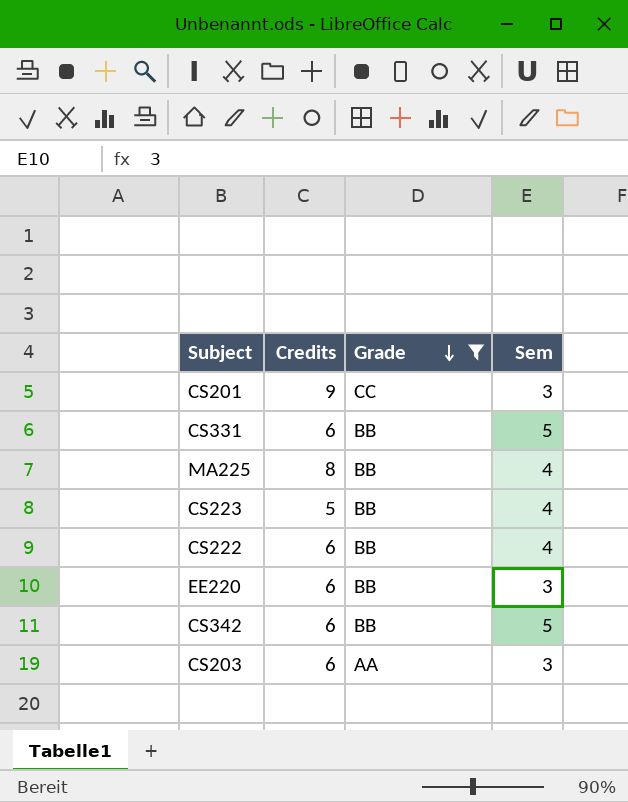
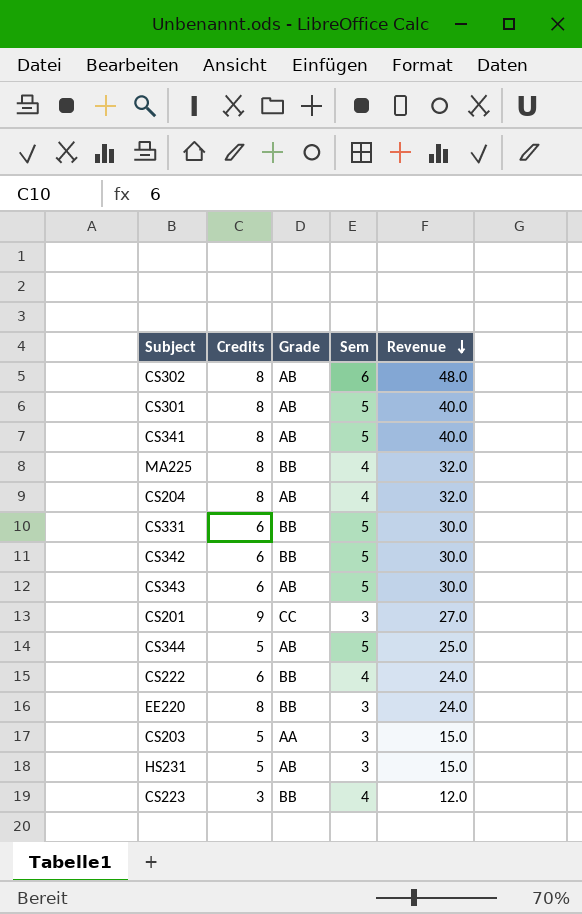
filter: Grade != AB -> none
row order: Grade descending -> Revenue descending
column Revenue | formula: none -> [Credits] * [Sem]
EE220 | Credits: 6 -> 8
CS203 | Credits: 6 -> 5
CS223 | Credits: 5 -> 3

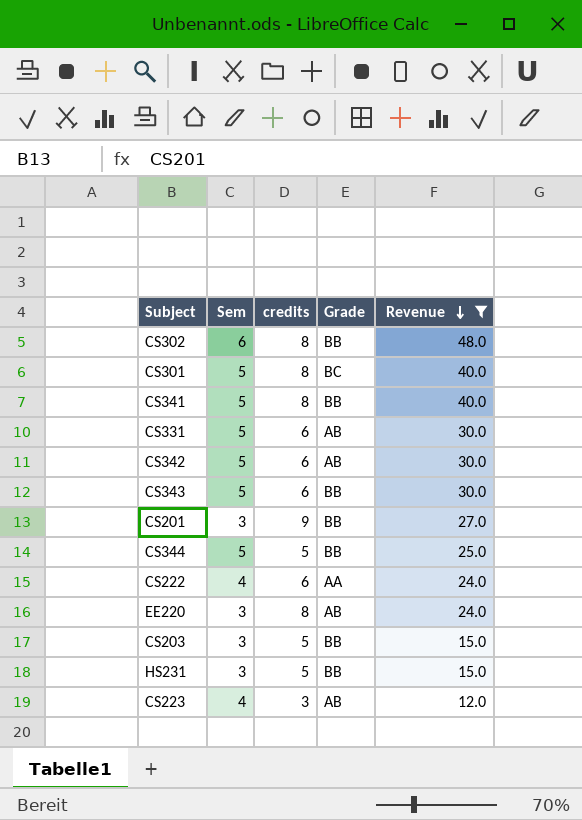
filter: none -> Revenue != 32.0
column Sem | position: 4 -> 2
column name: Credits -> credits
CS302 | Grade: AB -> BB
CS301 | Grade: AB -> BC
CS341 | Grade: AB -> BB
CS331 | Grade: BB -> AB
CS342 | Grade: BB -> AB
CS343 | Grade: AB -> BB
CS201 | Grade: CC -> BB
CS344 | Grade: AB -> BB
CS222 | Grade: BB -> AA
EE220 | Grade: BB -> AB
CS203 | Grade: AA -> BB
HS231 | Grade: AB -> BB
CS223 | Grade: BB -> AB

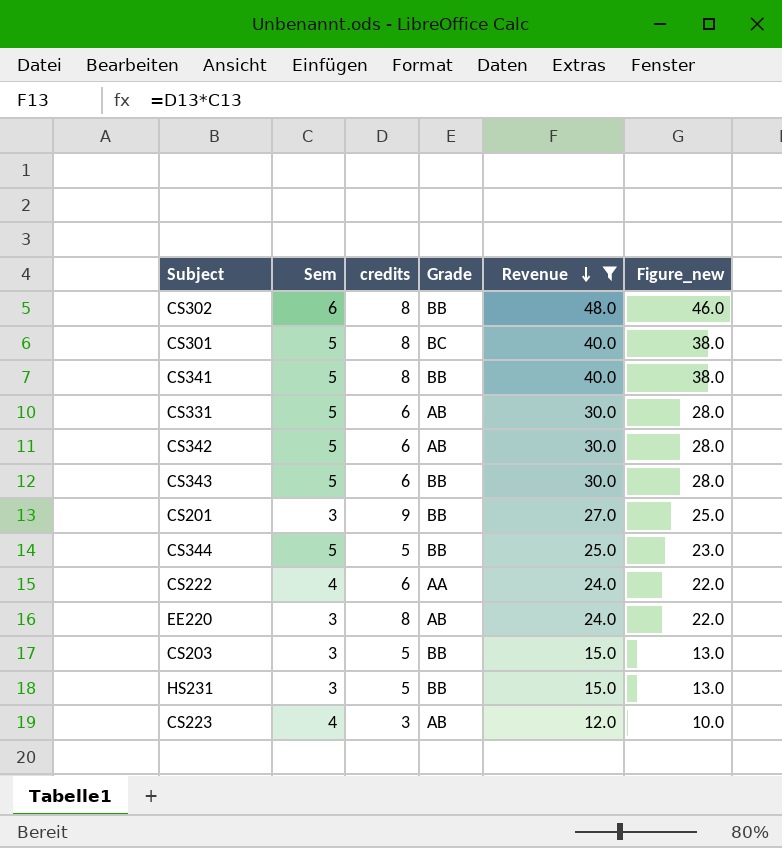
column Figure_new | formula: none -> [Revenue] - 2

